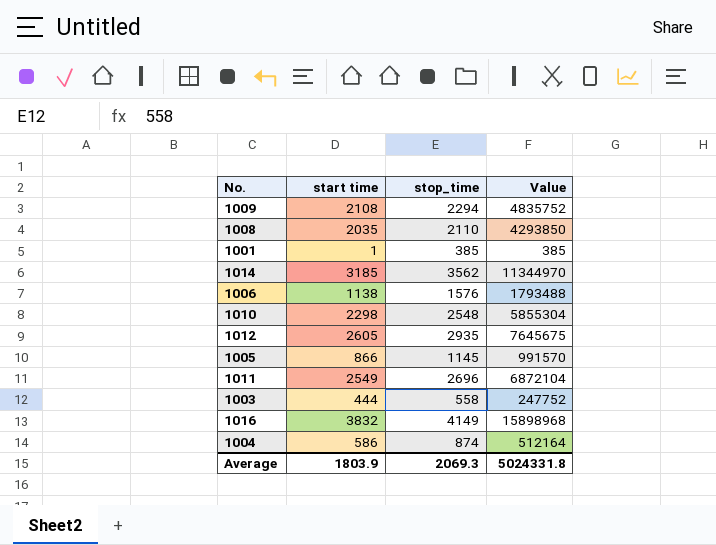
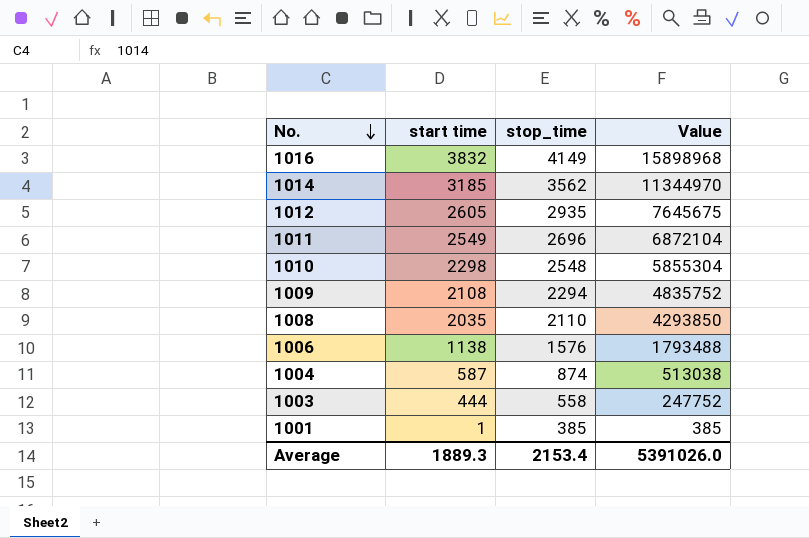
row order: none -> No. descending
row 1005: 866 | 1145 | 991570 -> none
1004 | start time: 586 -> 587
1004 | Value: 512164 -> 513038
Average | start time: 1803.9 -> 1889.3
Average | stop_time: 2069.3 -> 2153.4
Average | Value: 5024331.8 -> 5391026.0

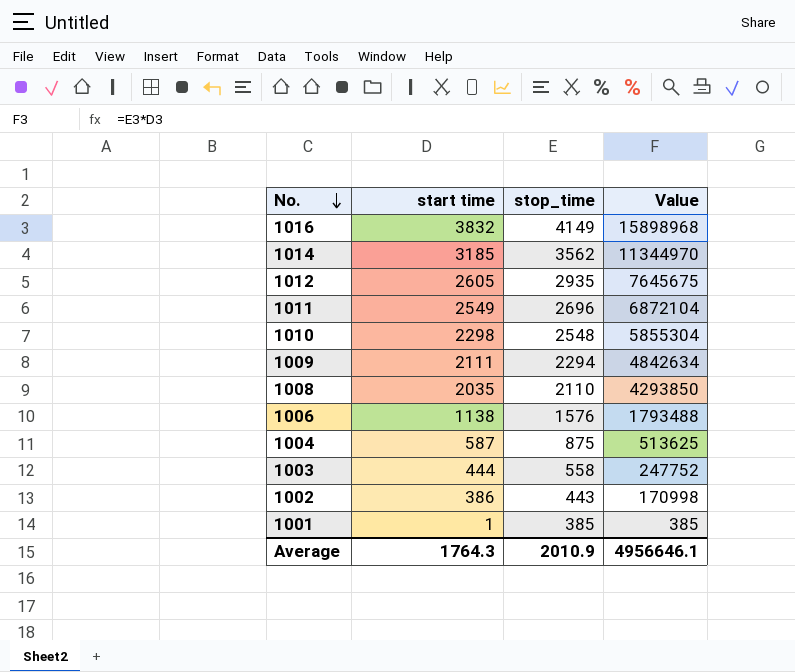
1009 | start time: 2108 -> 2111
1009 | Value: 4835752 -> 4842634
1004 | stop_time: 874 -> 875
1004 | Value: 513038 -> 513625
row 1002: none -> 386 | 443 | 170998
Average | start time: 1889.3 -> 1764.3
Average | stop_time: 2153.4 -> 2010.9
Average | Value: 5391026.0 -> 4956646.1

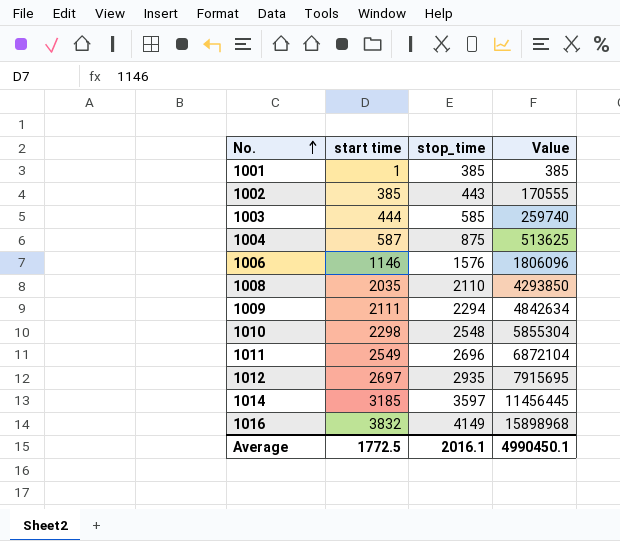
row order: No. descending -> No. ascending
1002 | start time: 386 -> 385
1002 | Value: 170998 -> 170555
1003 | stop_time: 558 -> 585
1003 | Value: 247752 -> 259740
1006 | start time: 1138 -> 1146
1006 | Value: 1793488 -> 1806096
1012 | start time: 2605 -> 2697
1012 | Value: 7645675 -> 7915695
1014 | stop_time: 3562 -> 3597
1014 | Value: 11344970 -> 11456445
Average | start time: 1764.3 -> 1772.5
Average | stop_time: 2010.9 -> 2016.1
Average | Value: 4956646.1 -> 4990450.1

